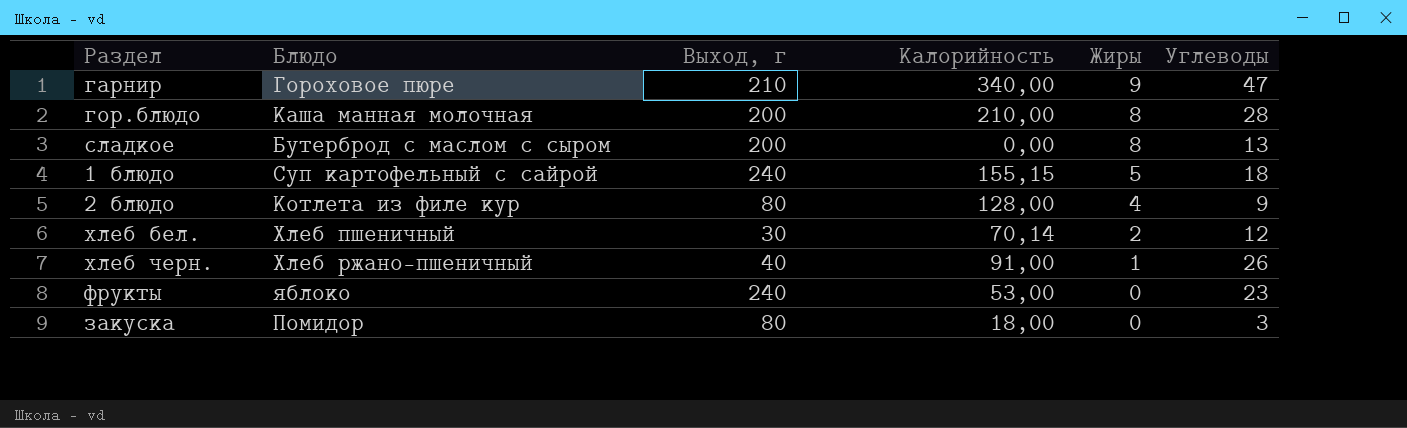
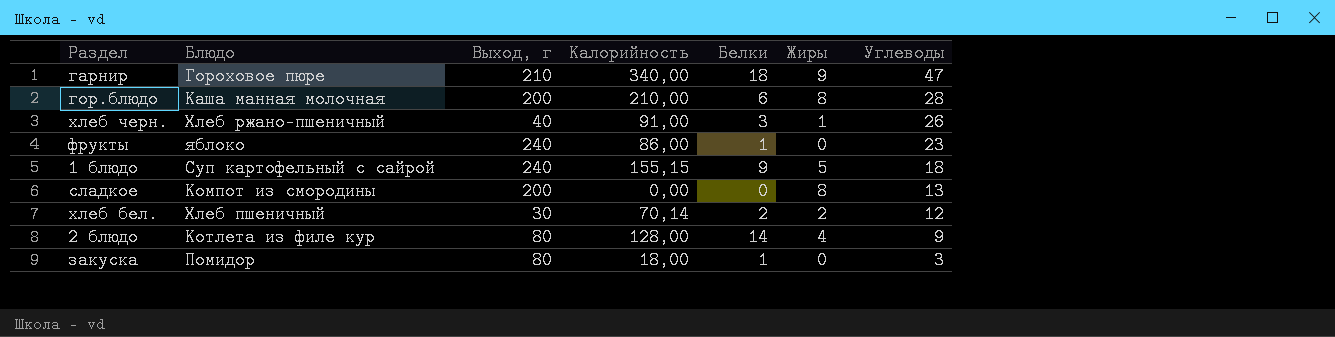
row order: Жиры descending -> Углеводы descending
column Белки | position: none -> 5
фрукты | Калорийность: 53,00 -> 86,00
сладкое | Блюдо: Бутерброд с маслом с сыром -> Компот из смородины

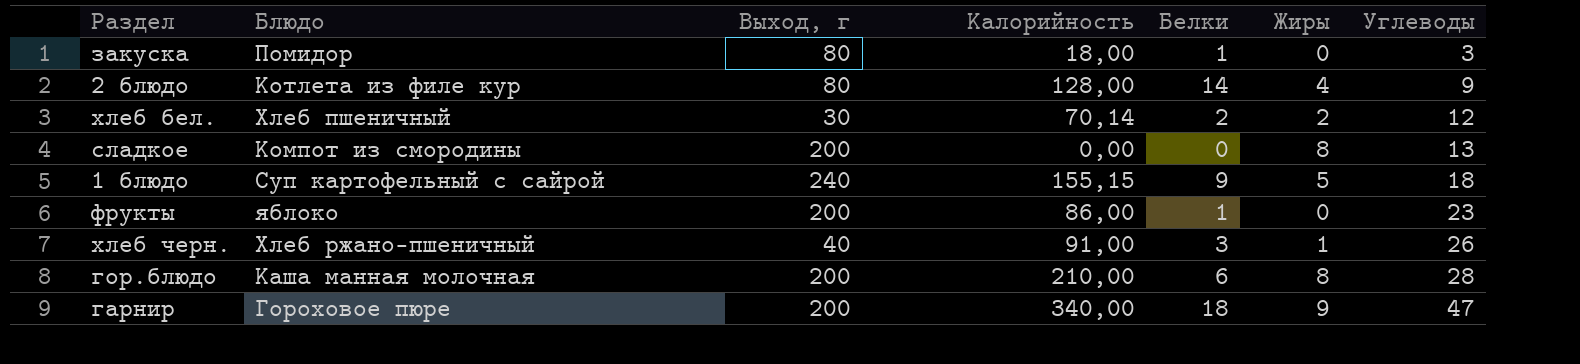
row order: Углеводы descending -> Углеводы ascending
фрукты | Выход, г: 240 -> 200
гарнир | Выход, г: 210 -> 200

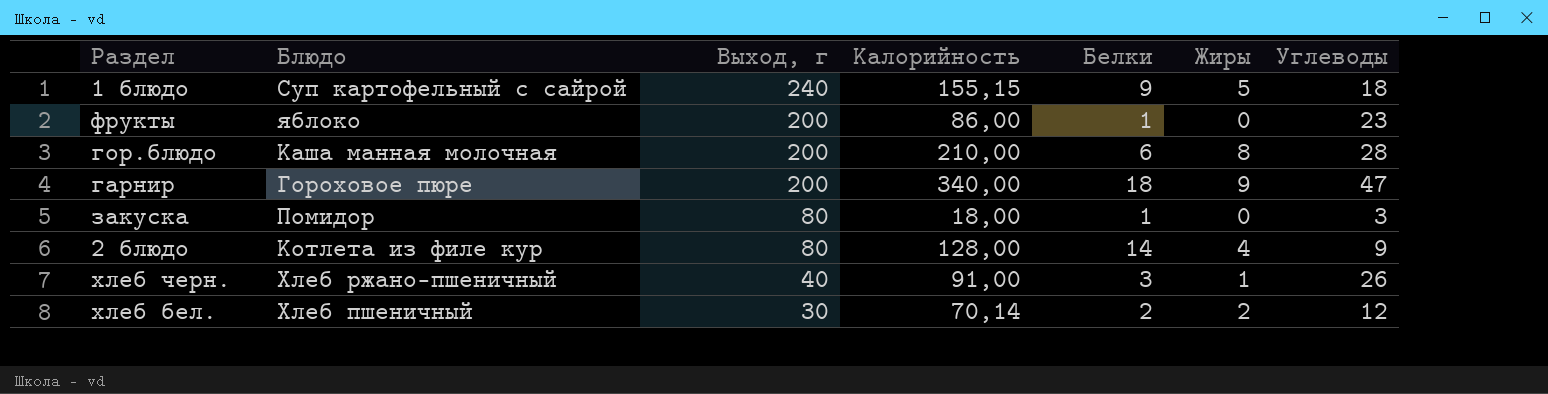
row order: Углеводы ascending -> Выход, г descending
row сладкое: Компот из смородины | 200 | 0,00 | 0 | 8 | 13 -> none

